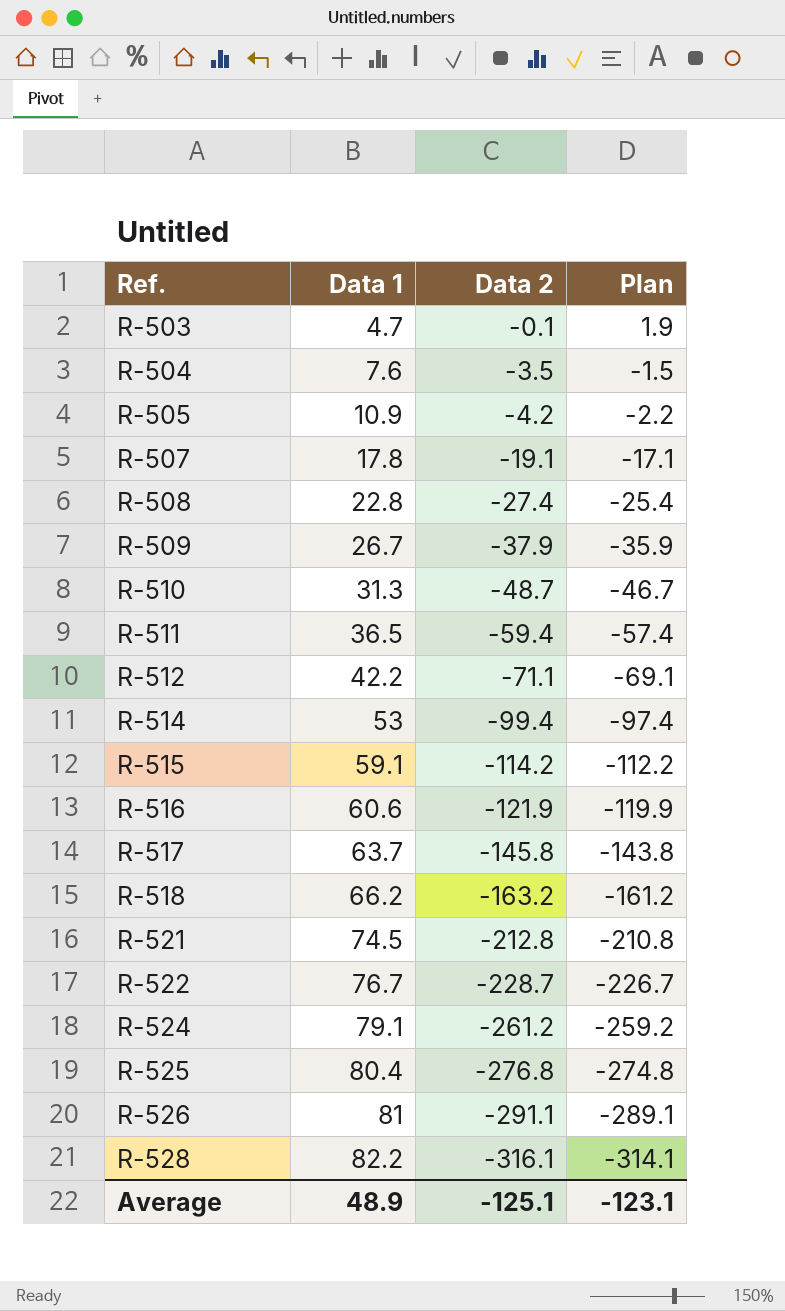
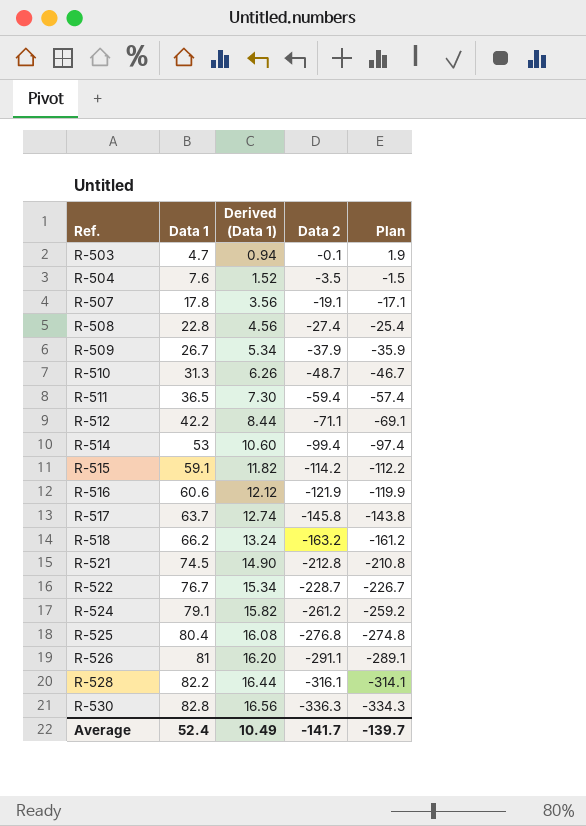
column Derived (Data 1) | formula: none -> [Data 1] * 0.2
row R-505: 10.9 | -4.2 | -2.2 -> none
row R-530: none -> 82.8 | 16.56 | -336.3 | -334.3
Average | Data 1: 48.9 -> 52.4
Average | Data 2: -125.1 -> -141.7
Average | Plan: -123.1 -> -139.7

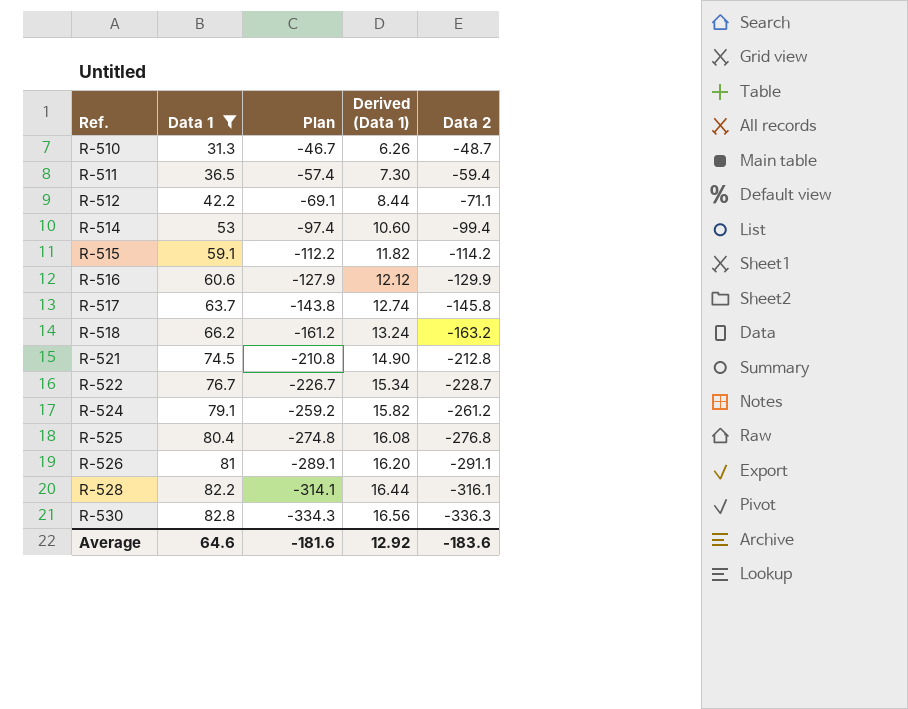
filter: none -> Data 1 >= 31.3
column Plan | position: 5 -> 3
R-516 | Plan: -119.9 -> -127.9
R-516 | Data 2: -121.9 -> -129.9
Average | Data 1: 52.4 -> 64.6
Average | Plan: -139.7 -> -181.6
Average | Derived (Data 1): 10.49 -> 12.92
Average | Data 2: -141.7 -> -183.6

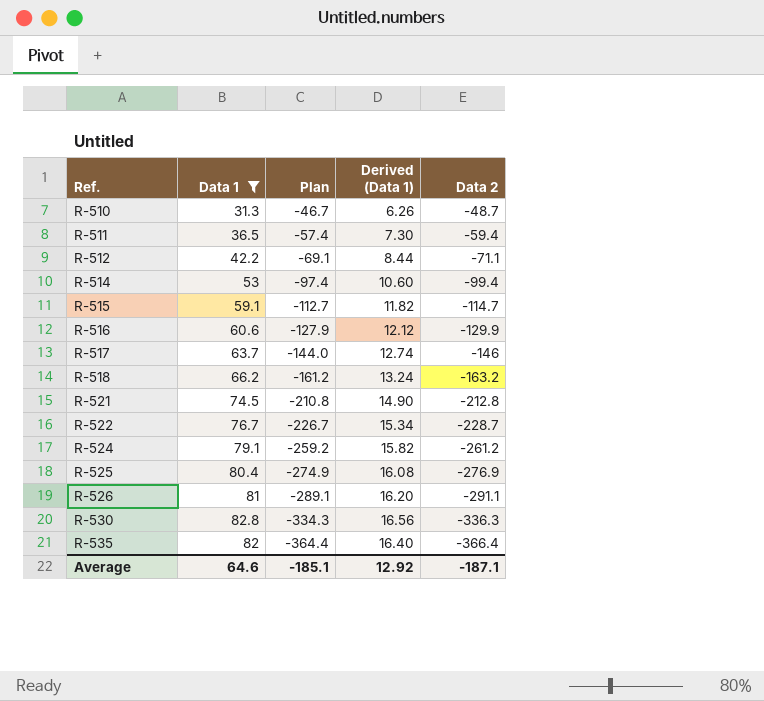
row R-528: 82.2 | -314.1 | 16.44 | -316.1 -> none
R-515 | Plan: -112.2 -> -112.7
R-515 | Data 2: -114.2 -> -114.7
R-517 | Plan: -143.8 -> -144.0
R-517 | Data 2: -145.8 -> -146
R-525 | Plan: -274.8 -> -274.9
R-525 | Data 2: -276.8 -> -276.9
row R-535: none -> 82 | -364.4 | 16.40 | -366.4
Average | Plan: -181.6 -> -185.1
Average | Data 2: -183.6 -> -187.1

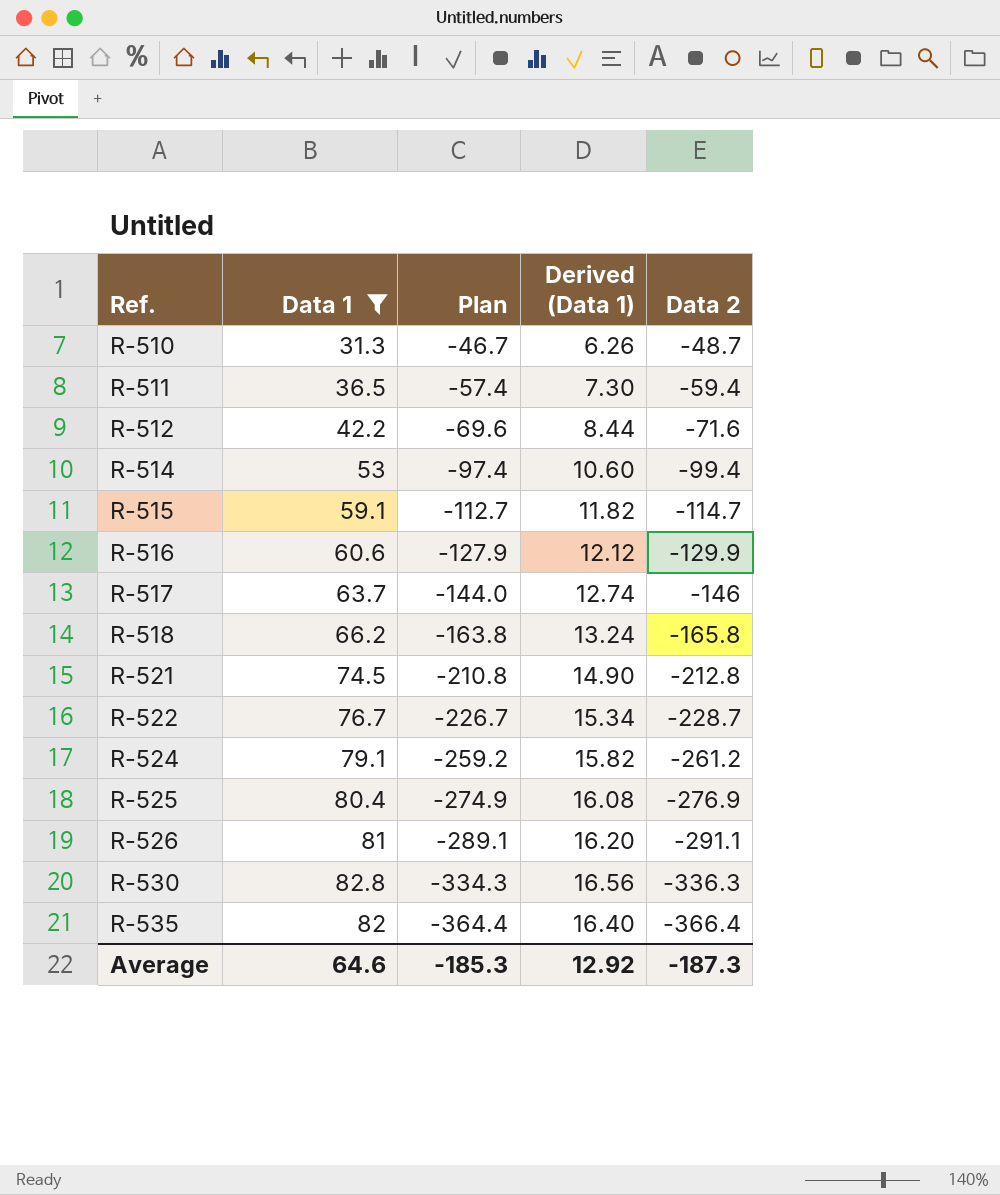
R-512 | Plan: -69.1 -> -69.6
R-512 | Data 2: -71.1 -> -71.6
R-518 | Plan: -161.2 -> -163.8
R-518 | Data 2: -163.2 -> -165.8
Average | Plan: -185.1 -> -185.3
Average | Data 2: -187.1 -> -187.3

